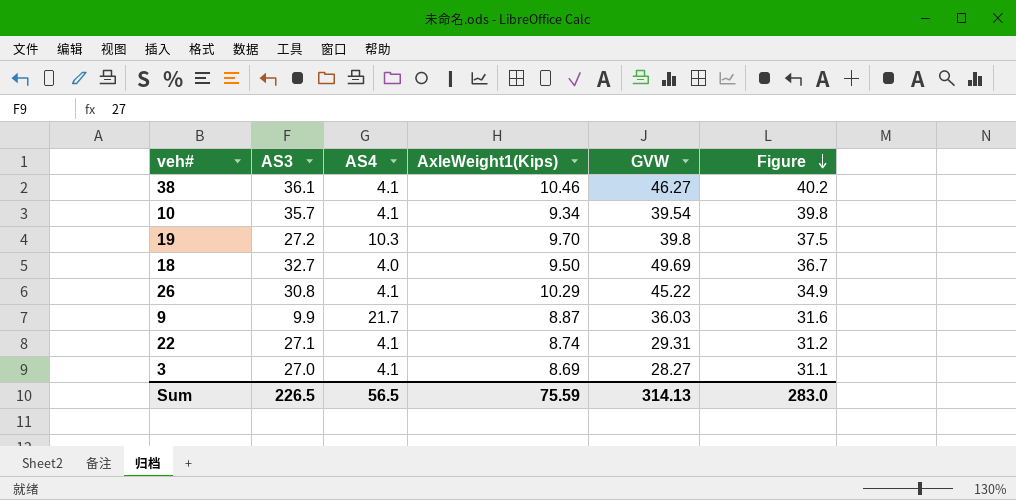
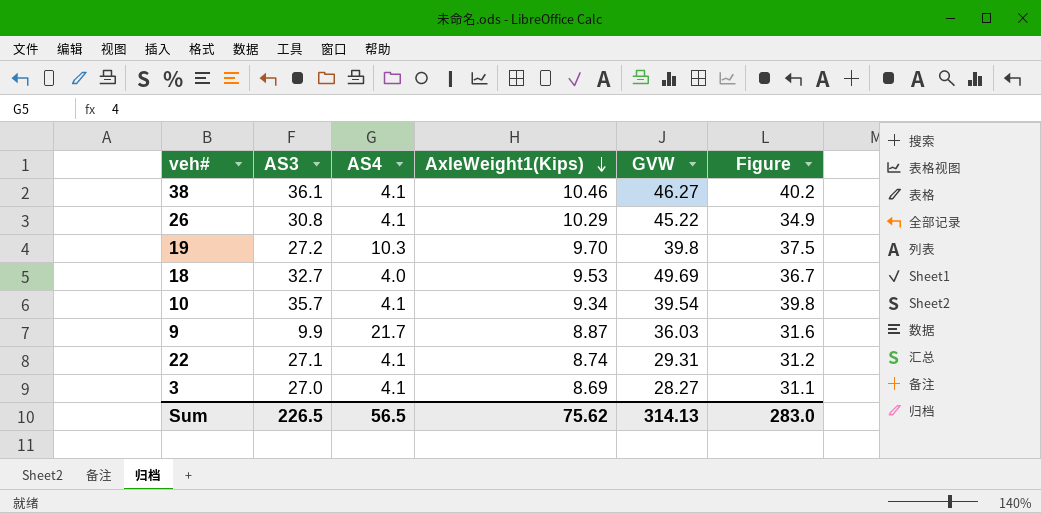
row order: Figure descending -> AxleWeight1(Kips) descending
18 | AxleWeight1(Kips): 9.50 -> 9.53
Sum | AxleWeight1(Kips): 75.59 -> 75.62

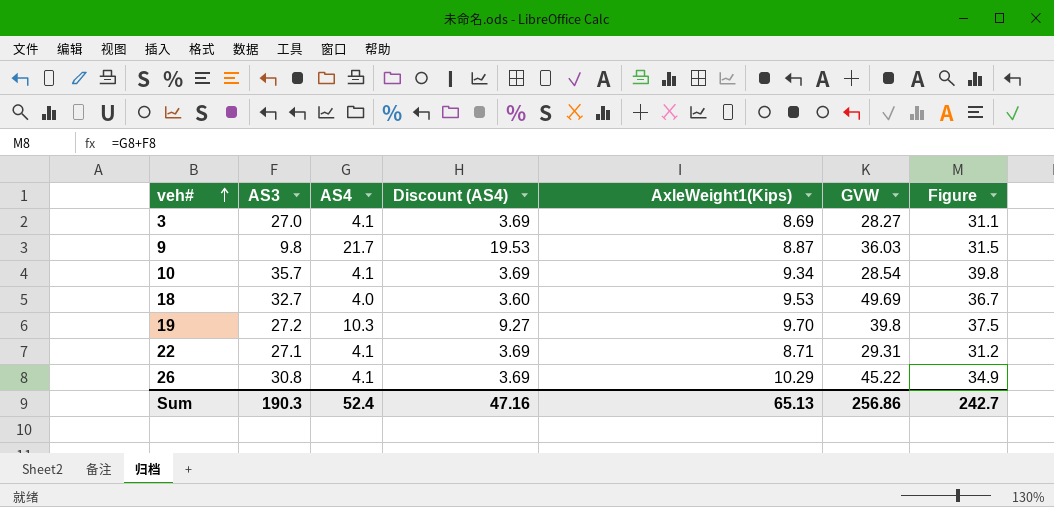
row order: AxleWeight1(Kips) descending -> veh# ascending
column Discount (AS4) | formula: none -> [AS4] * 0.9
row 38: 36.1 | 4.1 | 10.46 | 46.27 | 40.2 -> none
9 | AS3: 9.9 -> 9.8
9 | Figure: 31.6 -> 31.5
10 | GVW: 39.54 -> 28.54
22 | AxleWeight1(Kips): 8.74 -> 8.71
Sum | AS3: 226.5 -> 190.3
Sum | AS4: 56.5 -> 52.4
Sum | AxleWeight1(Kips): 75.62 -> 65.13
Sum | GVW: 314.13 -> 256.86
Sum | Figure: 283.0 -> 242.7

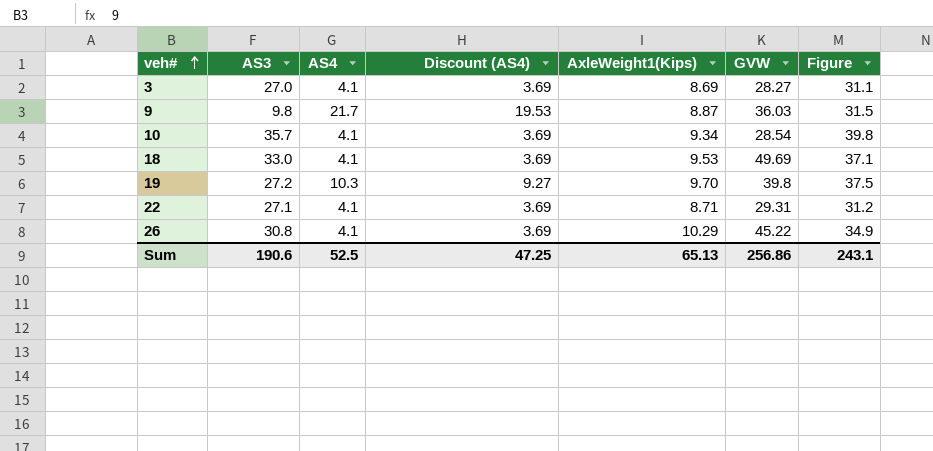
18 | AS3: 32.7 -> 33.0
18 | AS4: 4.0 -> 4.1
18 | Discount (AS4): 3.60 -> 3.69
18 | Figure: 36.7 -> 37.1
Sum | AS3: 190.3 -> 190.6
Sum | AS4: 52.4 -> 52.5
Sum | Discount (AS4): 47.16 -> 47.25
Sum | Figure: 242.7 -> 243.1

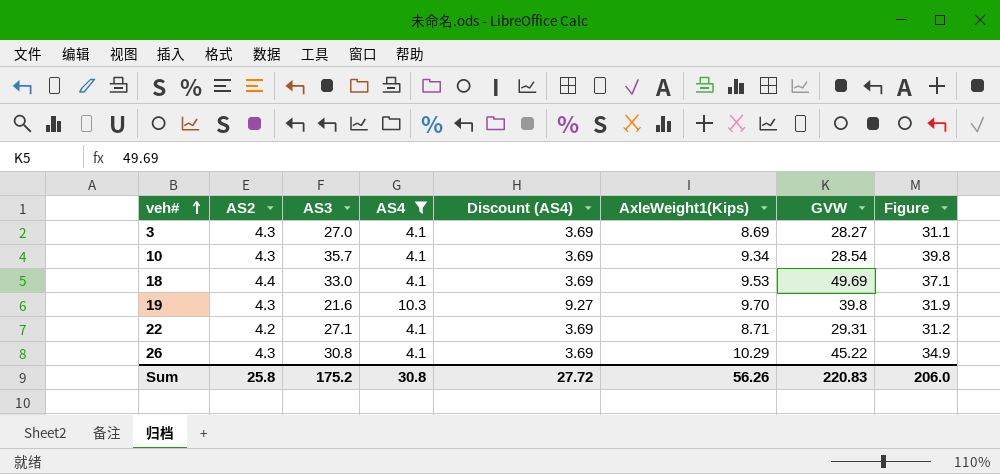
filter: none -> AS4 != 21.7
column AS2 | position: none -> 2
19 | AS3: 27.2 -> 21.6
19 | Figure: 37.5 -> 31.9
Sum | AS3: 190.6 -> 175.2
Sum | AS4: 52.5 -> 30.8
Sum | Discount (AS4): 47.25 -> 27.72
Sum | AxleWeight1(Kips): 65.13 -> 56.26
Sum | GVW: 256.86 -> 220.83
Sum | Figure: 243.1 -> 206.0

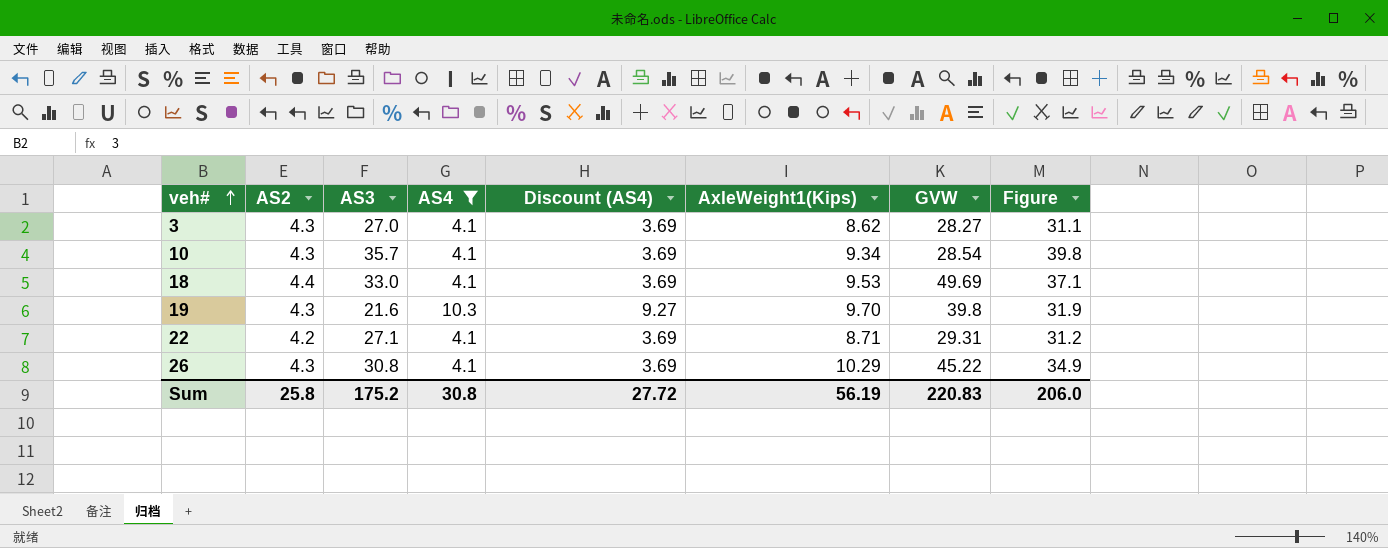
3 | AxleWeight1(Kips): 8.69 -> 8.62
Sum | AxleWeight1(Kips): 56.26 -> 56.19

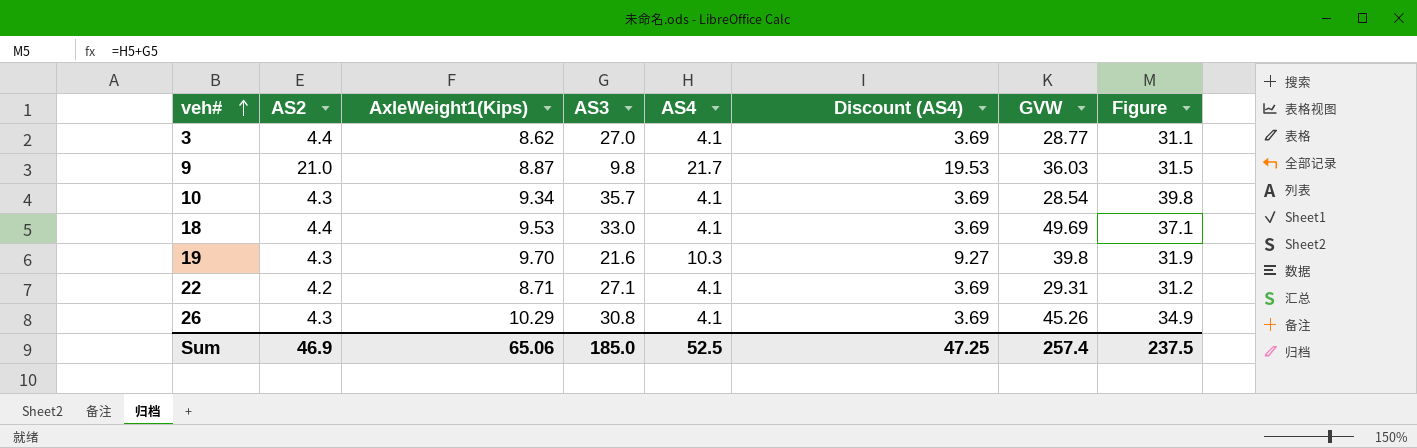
filter: AS4 != 21.7 -> none
column AxleWeight1(Kips) | position: 6 -> 3
3 | AS2: 4.3 -> 4.4
3 | GVW: 28.27 -> 28.77
26 | GVW: 45.22 -> 45.26
Sum | AS2: 25.8 -> 46.9
Sum | AxleWeight1(Kips): 56.19 -> 65.06
Sum | AS3: 175.2 -> 185.0
Sum | AS4: 30.8 -> 52.5
Sum | Discount (AS4): 27.72 -> 47.25
Sum | GVW: 220.83 -> 257.4
Sum | Figure: 206.0 -> 237.5

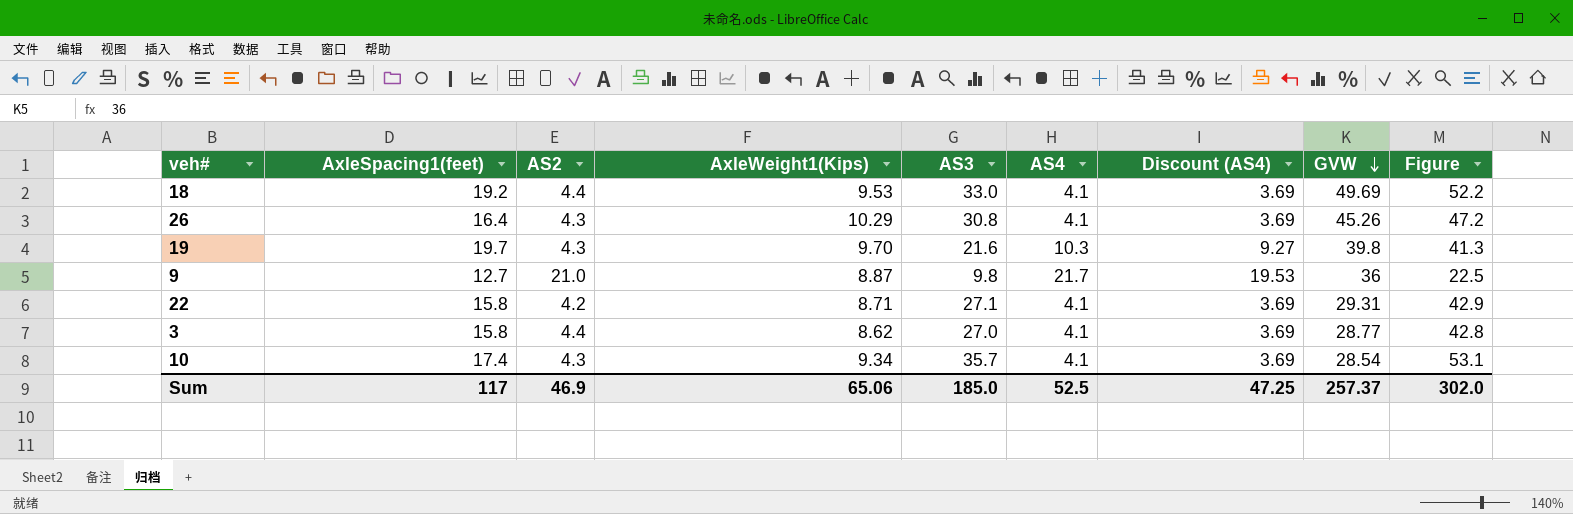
row order: veh# ascending -> GVW descending
column AxleSpacing1(feet) | position: none -> 2
column Figure | formula: [AS3] + [AS4] -> [AxleSpacing1(feet)] + [AS3]
9 | GVW: 36.03 -> 36
Sum | GVW: 257.4 -> 257.37
Sum | Figure: 237.5 -> 302.0

